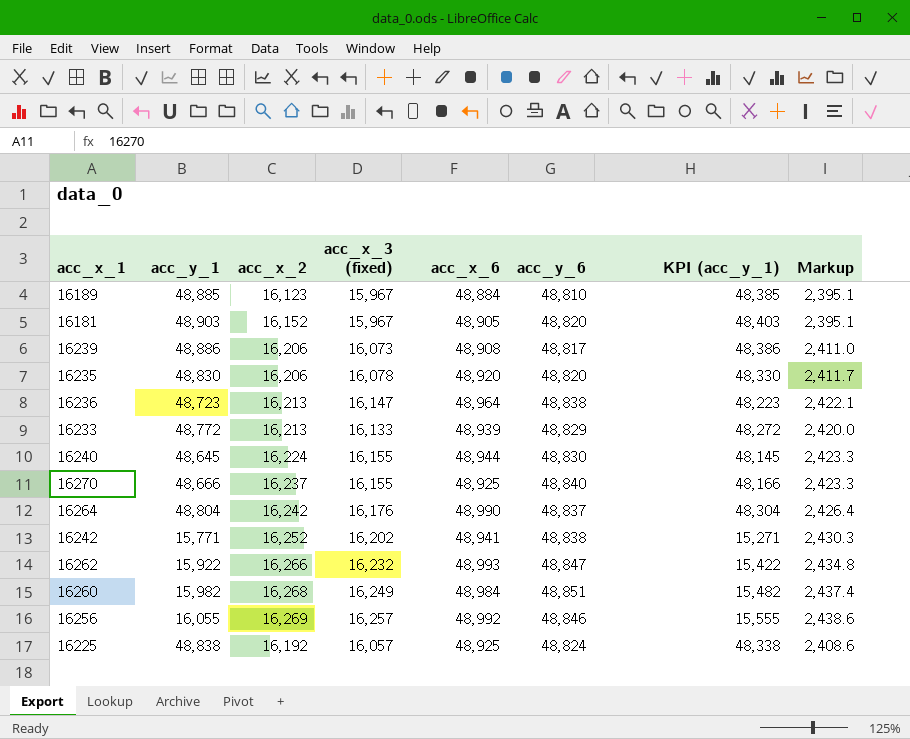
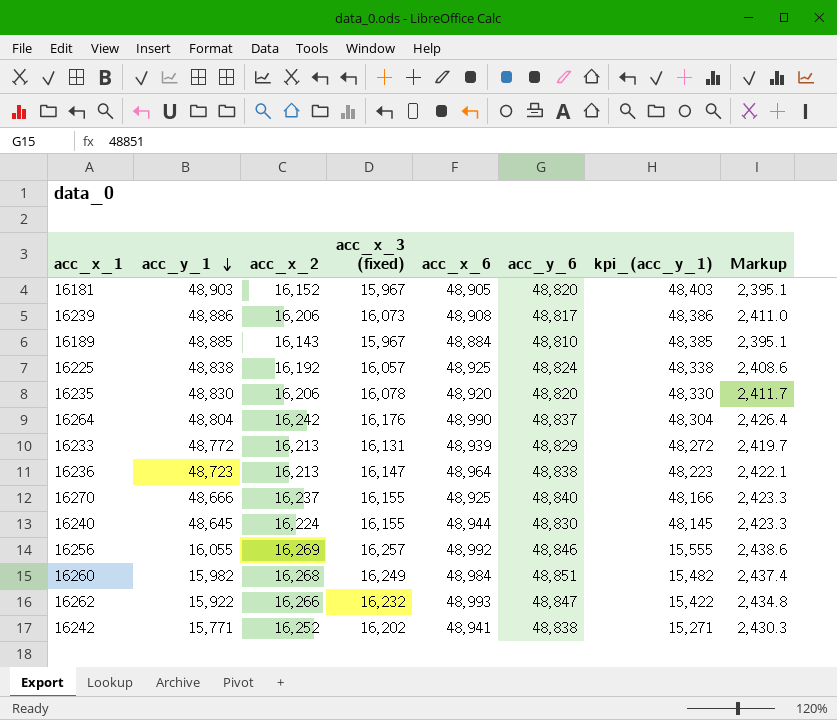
row order: none -> acc_y_1 descending
column name: KPI (acc_y_1) -> kpi_(acc_y_1)
16189 | acc_x_2: 16,123 -> 16,143
16233 | acc_x_3 (fixed): 16,133 -> 16,131
16233 | Markup: 2,420.0 -> 2,419.7

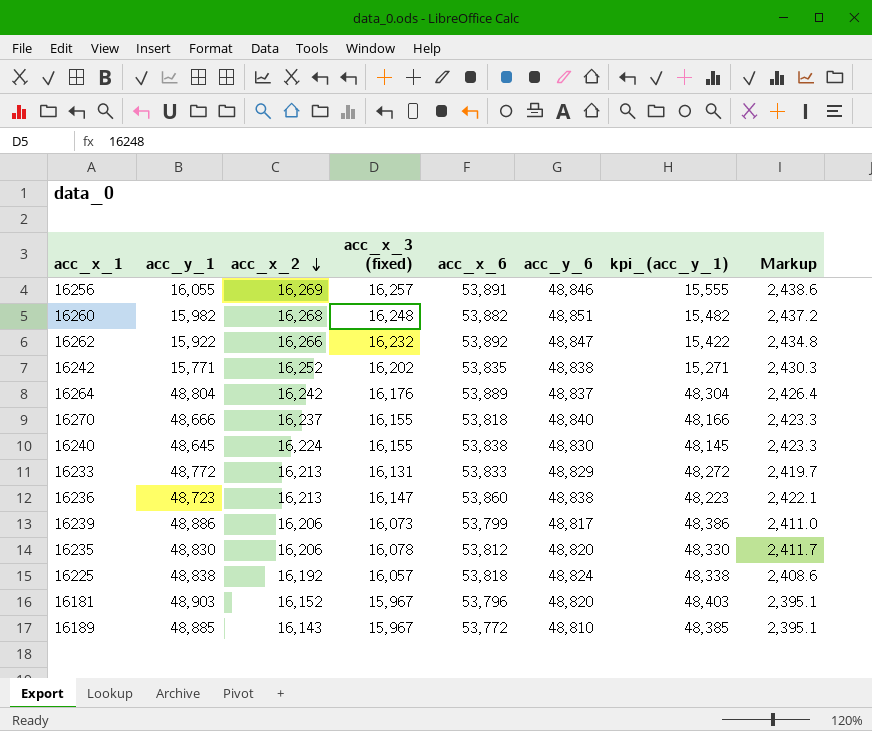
row order: acc_y_1 descending -> acc_x_2 descending
16256 | acc_x_6: 48,992 -> 53,891
16260 | acc_x_3 (fixed): 16,249 -> 16,248
16260 | acc_x_6: 48,984 -> 53,882
16260 | Markup: 2,437.4 -> 2,437.2
16262 | acc_x_6: 48,993 -> 53,892
16242 | acc_x_6: 48,941 -> 53,835
16264 | acc_x_6: 48,990 -> 53,889
16270 | acc_x_6: 48,925 -> 53,818
16240 | acc_x_6: 48,944 -> 53,838
16233 | acc_x_6: 48,939 -> 53,833
16236 | acc_x_6: 48,964 -> 53,860
16239 | acc_x_6: 48,908 -> 53,799
16235 | acc_x_6: 48,920 -> 53,812
16225 | acc_x_6: 48,925 -> 53,818
16181 | acc_x_6: 48,905 -> 53,796
16189 | acc_x_6: 48,884 -> 53,772

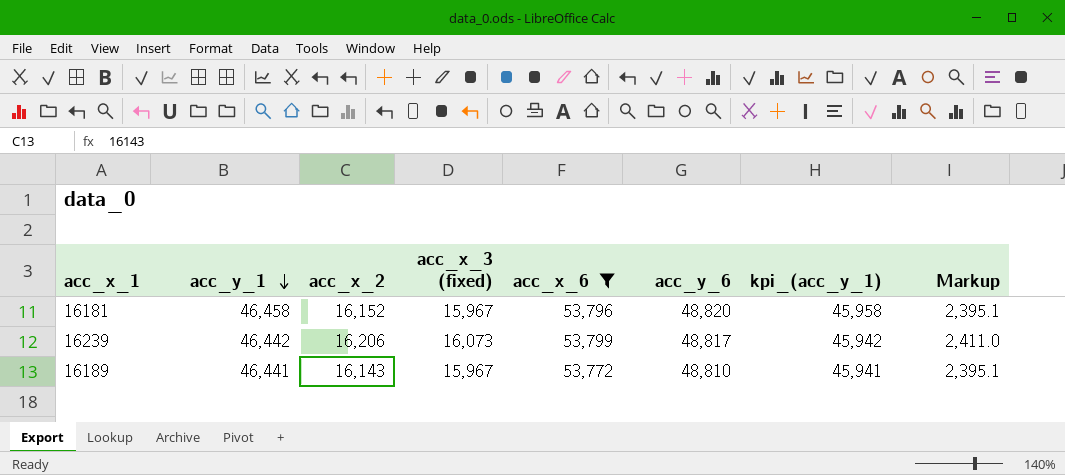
filter: none -> acc_x_6 <= 53,799
row order: acc_x_2 descending -> acc_y_1 descending
16181 | acc_y_1: 48,903 -> 46,458
16181 | kpi_(acc_y_1): 48,403 -> 45,958
16239 | acc_y_1: 48,886 -> 46,442
16239 | kpi_(acc_y_1): 48,386 -> 45,942
16189 | acc_y_1: 48,885 -> 46,441
16189 | kpi_(acc_y_1): 48,385 -> 45,941

